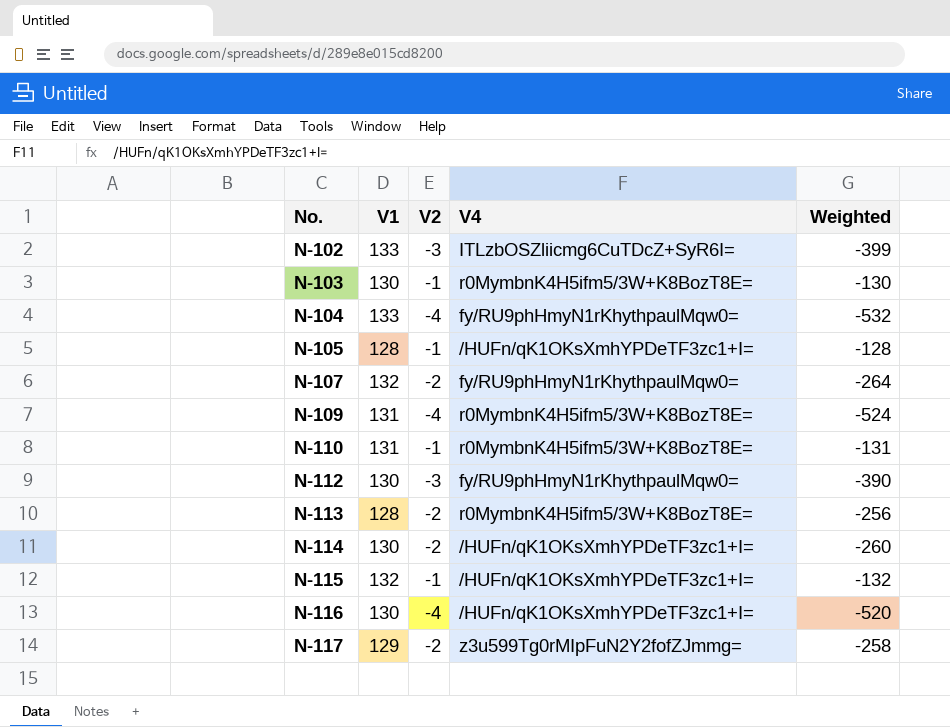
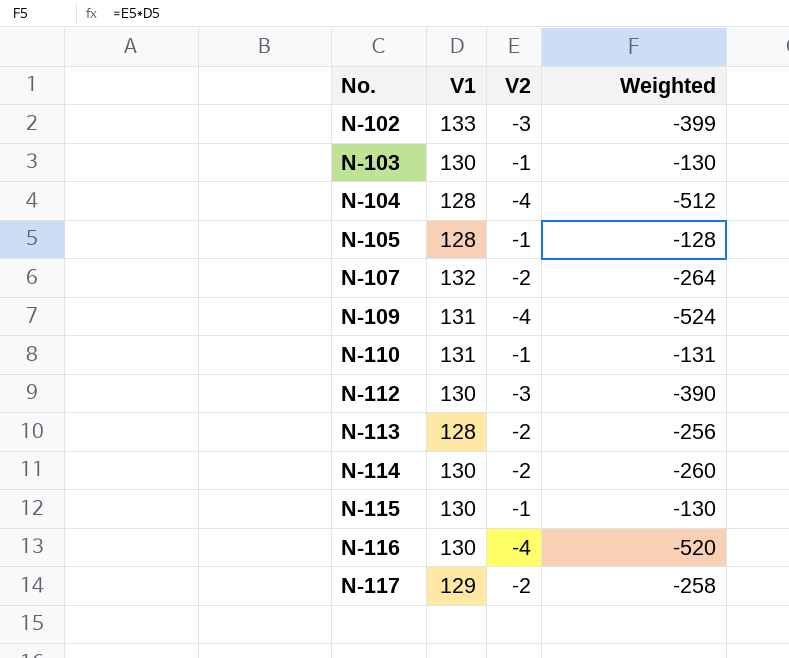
column V4 | position: 4 -> none
N-104 | V1: 133 -> 128
N-104 | Weighted: -532 -> -512
N-115 | V1: 132 -> 130
N-115 | Weighted: -132 -> -130

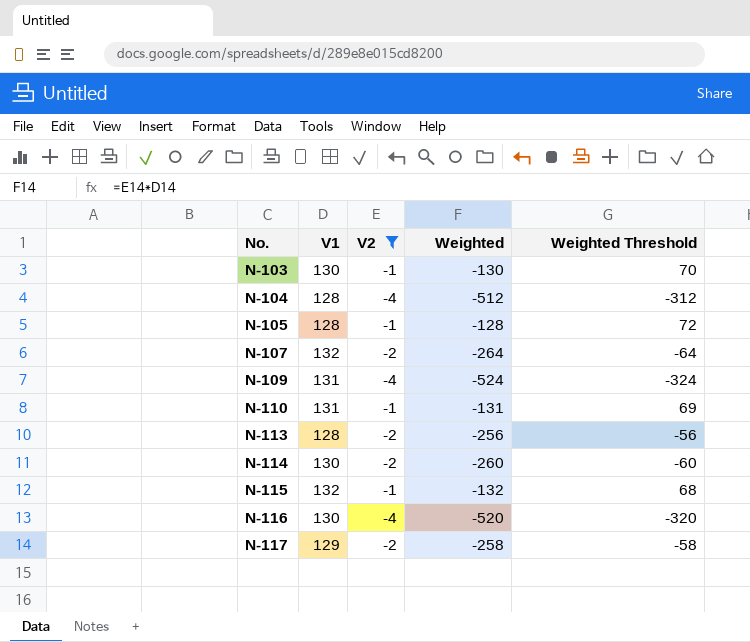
filter: none -> V2 != -3
column Weighted Threshold | formula: none -> [Weighted] + 200
N-115 | V1: 130 -> 132
N-115 | Weighted: -130 -> -132

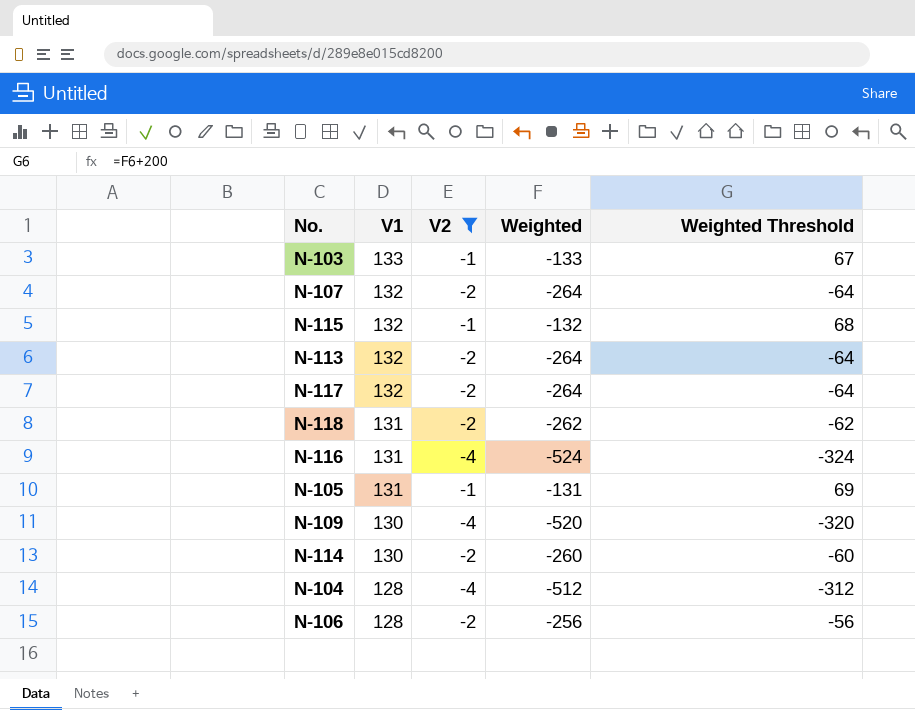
row order: No. ascending -> V1 descending
row N-110: 131 | -1 | -131 | 69 -> none
N-103 | V1: 130 -> 133
N-103 | Weighted: -130 -> -133
N-103 | Weighted Threshold: 70 -> 67
N-113 | V1: 128 -> 132
N-113 | Weighted: -256 -> -264
N-113 | Weighted Threshold: -56 -> -64
N-117 | V1: 129 -> 132
N-117 | Weighted: -258 -> -264
N-117 | Weighted Threshold: -58 -> -64
row N-118: none -> 131 | -2 | -262 | -62
N-116 | V1: 130 -> 131
N-116 | Weighted: -520 -> -524
N-116 | Weighted Threshold: -320 -> -324
N-105 | V1: 128 -> 131
N-105 | Weighted: -128 -> -131
N-105 | Weighted Threshold: 72 -> 69
N-109 | V1: 131 -> 130
N-109 | Weighted: -524 -> -520
N-109 | Weighted Threshold: -324 -> -320
row N-106: none -> 128 | -2 | -256 | -56

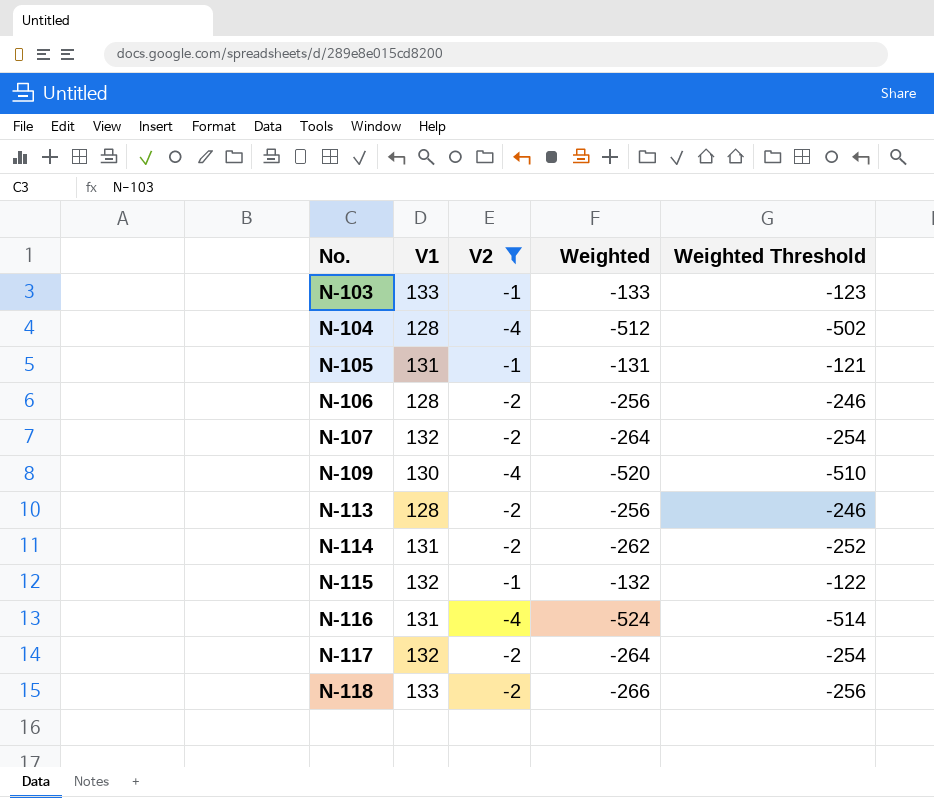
row order: V1 descending -> No. ascending
column Weighted Threshold | formula: [Weighted] + 200 -> [Weighted] + 10
N-113 | V1: 132 -> 128
N-113 | Weighted: -264 -> -256
N-114 | V1: 130 -> 131
N-114 | Weighted: -260 -> -262
N-118 | V1: 131 -> 133
N-118 | Weighted: -262 -> -266

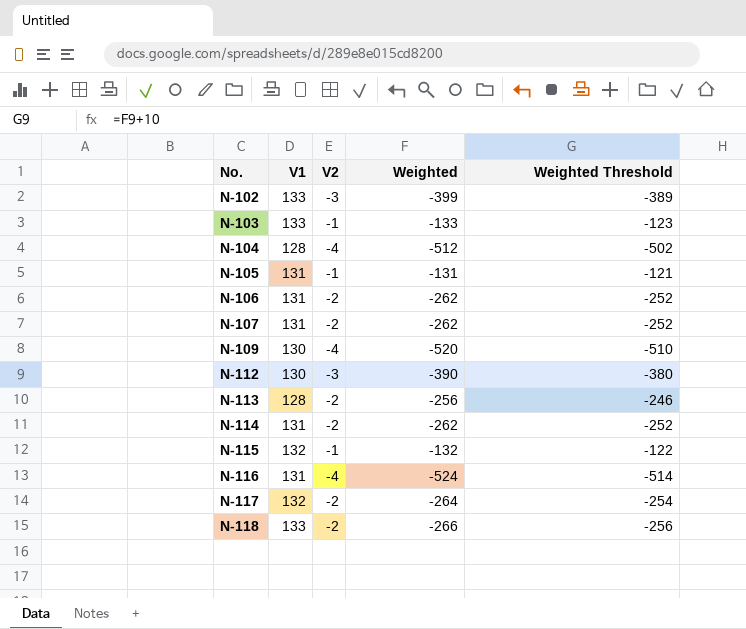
filter: V2 != -3 -> none
N-106 | V1: 128 -> 131
N-106 | Weighted: -256 -> -262
N-106 | Weighted Threshold: -246 -> -252
N-107 | V1: 132 -> 131
N-107 | Weighted: -264 -> -262
N-107 | Weighted Threshold: -254 -> -252

